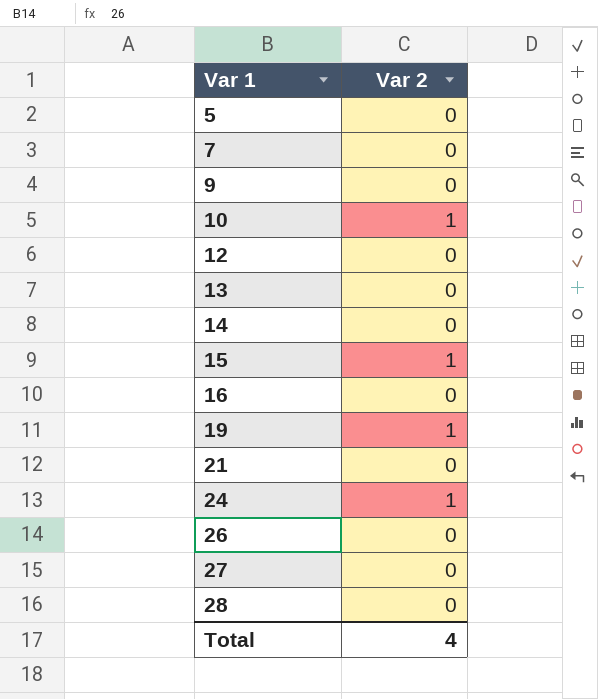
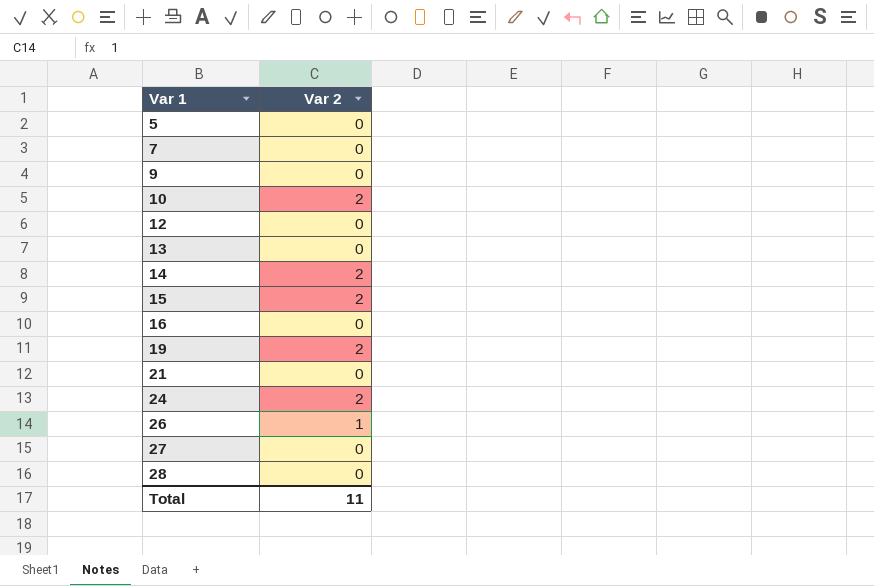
10 | Var 2: 1 -> 2
14 | Var 2: 0 -> 2
15 | Var 2: 1 -> 2
19 | Var 2: 1 -> 2
24 | Var 2: 1 -> 2
26 | Var 2: 0 -> 1
Total | Var 2: 4 -> 11

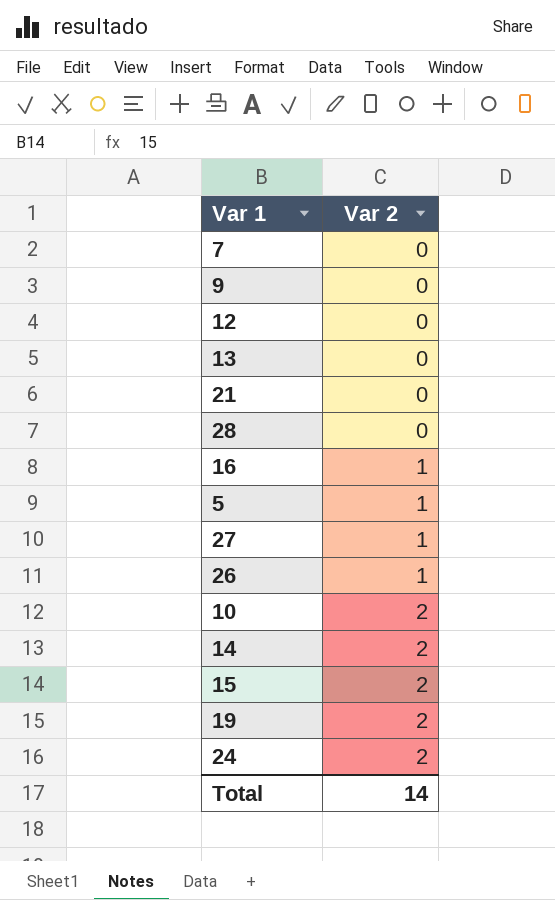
row order: Var 1 ascending -> Var 2 ascending
16 | Var 2: 0 -> 1
5 | Var 2: 0 -> 1
27 | Var 2: 0 -> 1
Total | Var 2: 11 -> 14

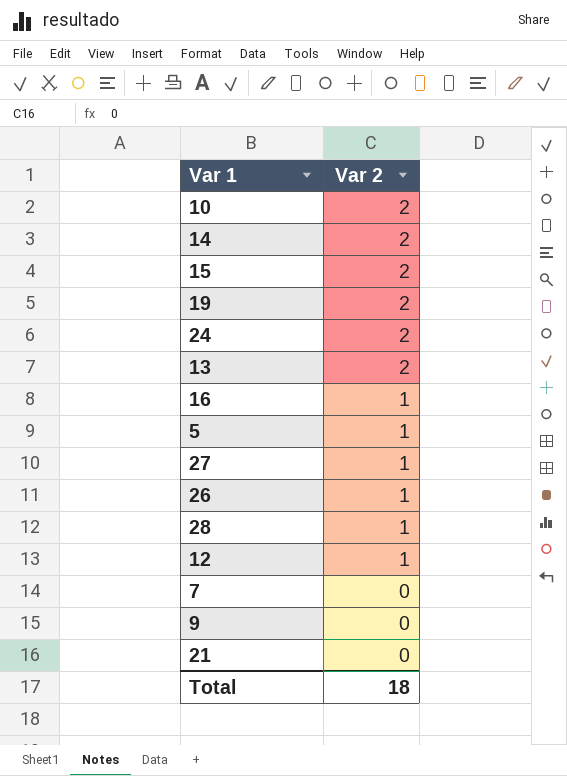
row order: Var 2 ascending -> Var 2 descending
13 | Var 2: 0 -> 2
28 | Var 2: 0 -> 1
12 | Var 2: 0 -> 1
Total | Var 2: 14 -> 18

